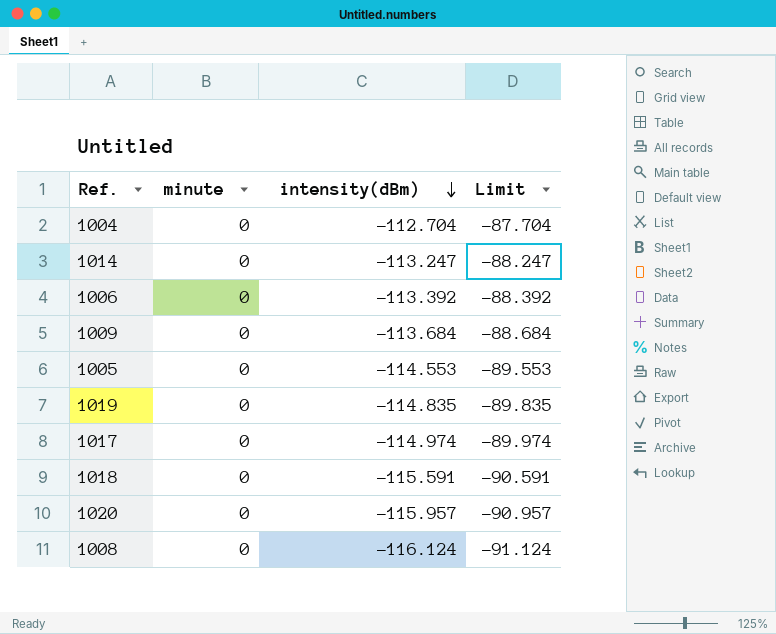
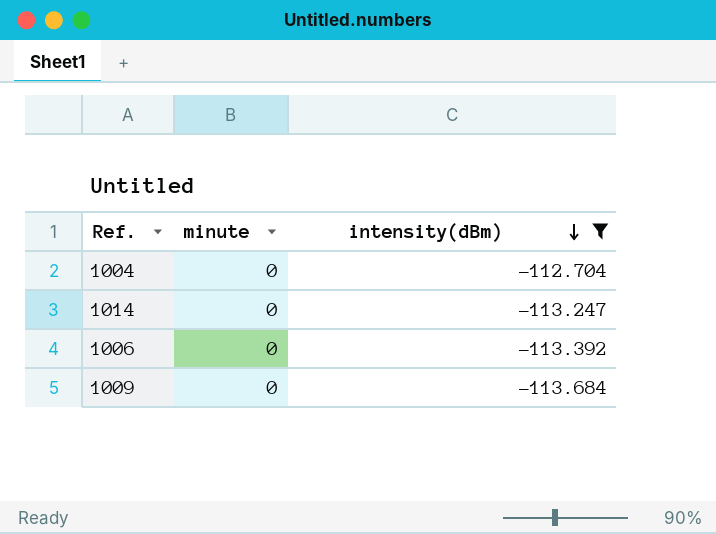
filter: none -> intensity(dBm) >= -113.684
column Limit | formula: [intensity(dBm)] + 25 -> none

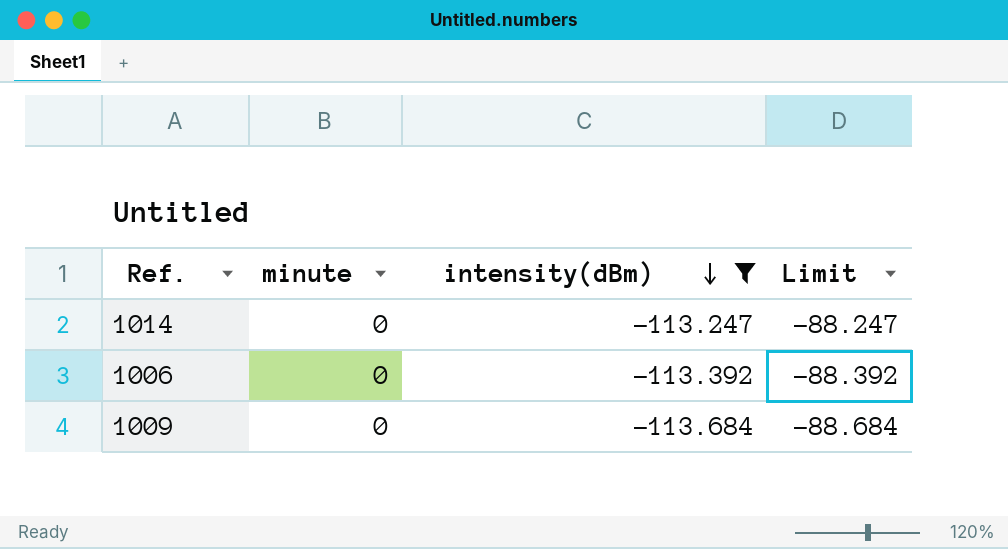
column Limit | formula: none -> [intensity(dBm)] + 25
row 1004: 0 | -112.704 -> none

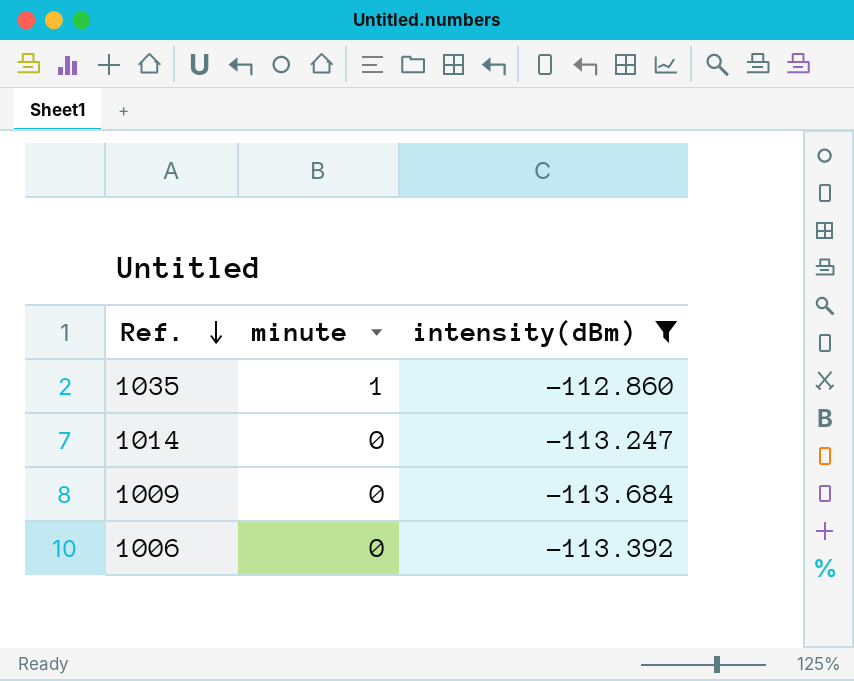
row order: intensity(dBm) descending -> Ref. descending
column Limit | formula: [intensity(dBm)] + 25 -> none
row 1035: none -> 1 | -112.860

